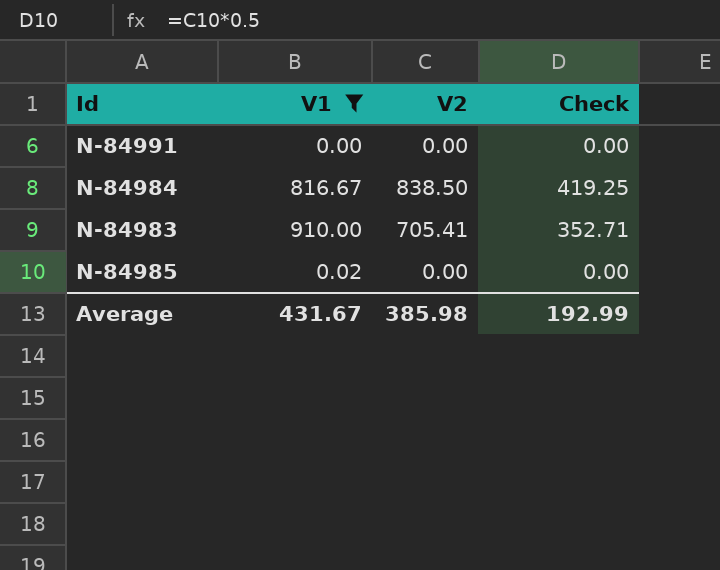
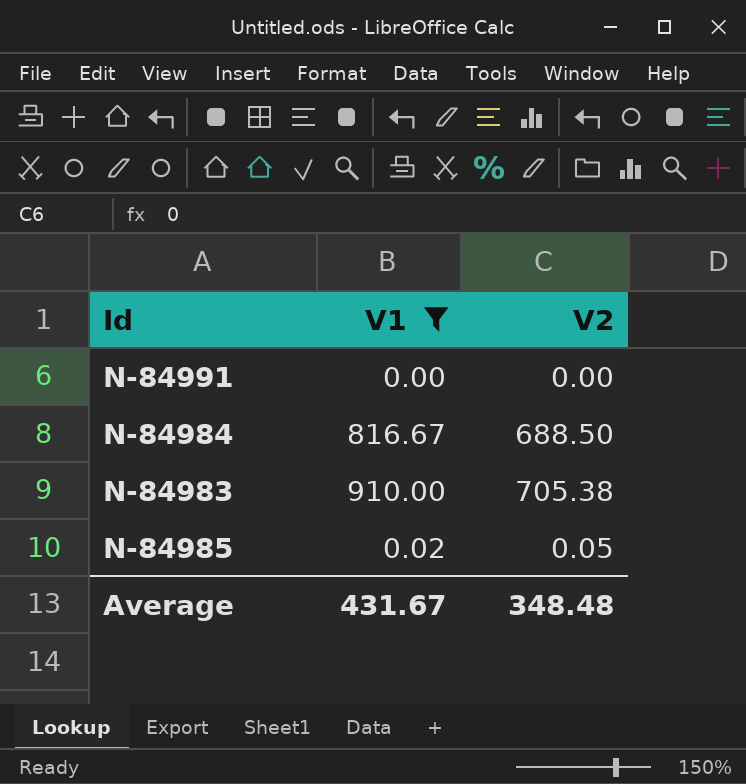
column Check | formula: [V2] * 0.5 -> none
N-84984 | V2: 838.50 -> 688.50
N-84983 | V2: 705.41 -> 705.38
N-84985 | V2: 0.00 -> 0.05
Average | V2: 385.98 -> 348.48

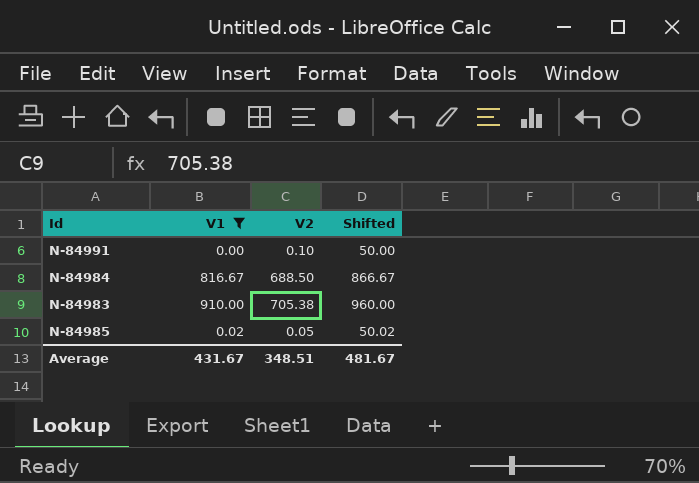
column Shifted | formula: none -> [V1] + 50
N-84991 | V2: 0.00 -> 0.10
Average | V2: 348.48 -> 348.51

